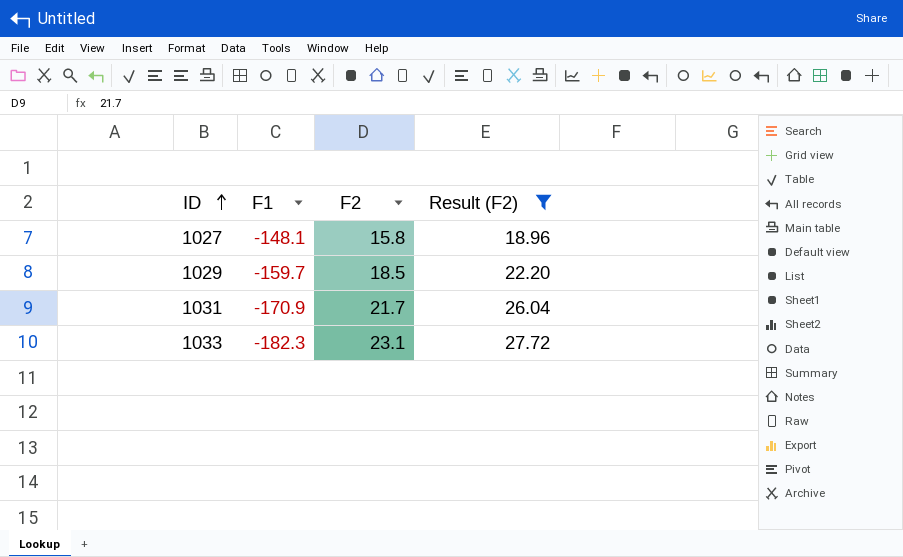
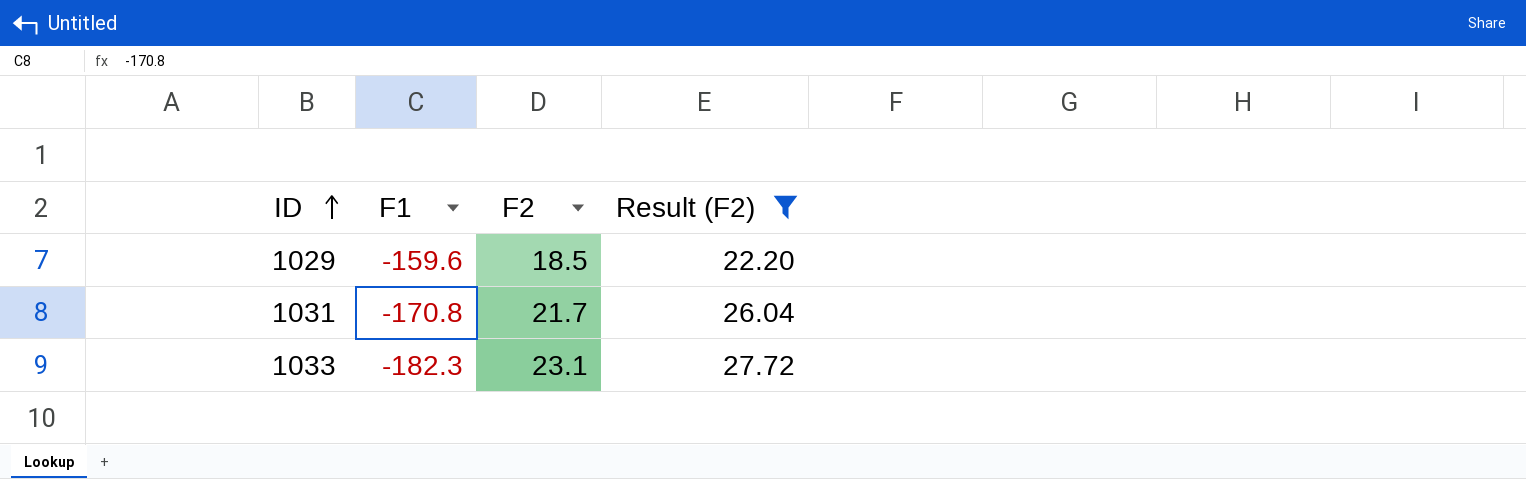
row 1027: -148.1 | 15.8 | 18.96 -> none
1029 | F1: -159.7 -> -159.6
1031 | F1: -170.9 -> -170.8

